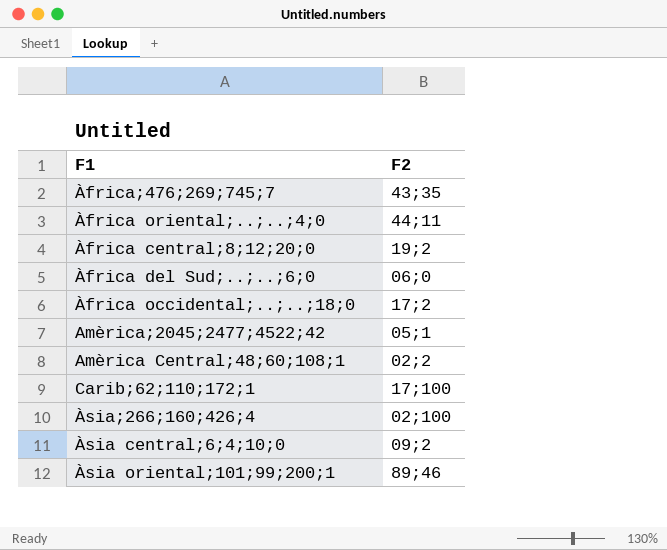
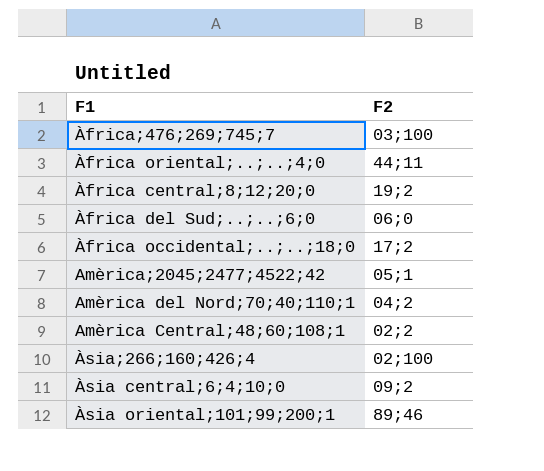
row Carib;62;110;172;1: 17;100 -> none
Àfrica;476;269;745;7 | F2: 43;35 -> 03;100
row Amèrica del Nord;70;40;110;1: none -> 04;2

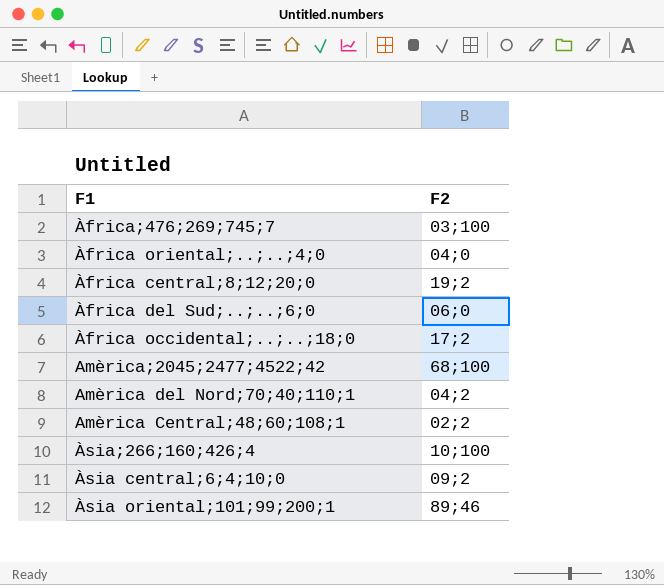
Àfrica oriental;..;..;4;0 | F2: 44;11 -> 04;0
Amèrica;2045;2477;4522;42 | F2: 05;1 -> 68;100
Àsia;266;160;426;4 | F2: 02;100 -> 10;100

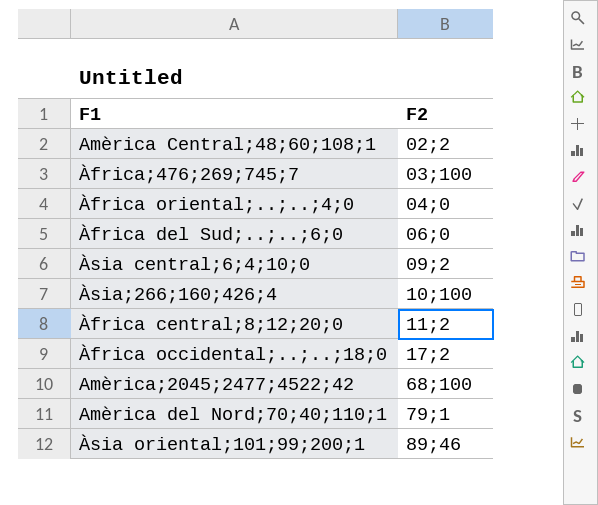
row order: none -> F2 ascending
Àfrica central;8;12;20;0 | F2: 19;2 -> 11;2
Amèrica del Nord;70;40;110;1 | F2: 04;2 -> 79;1

